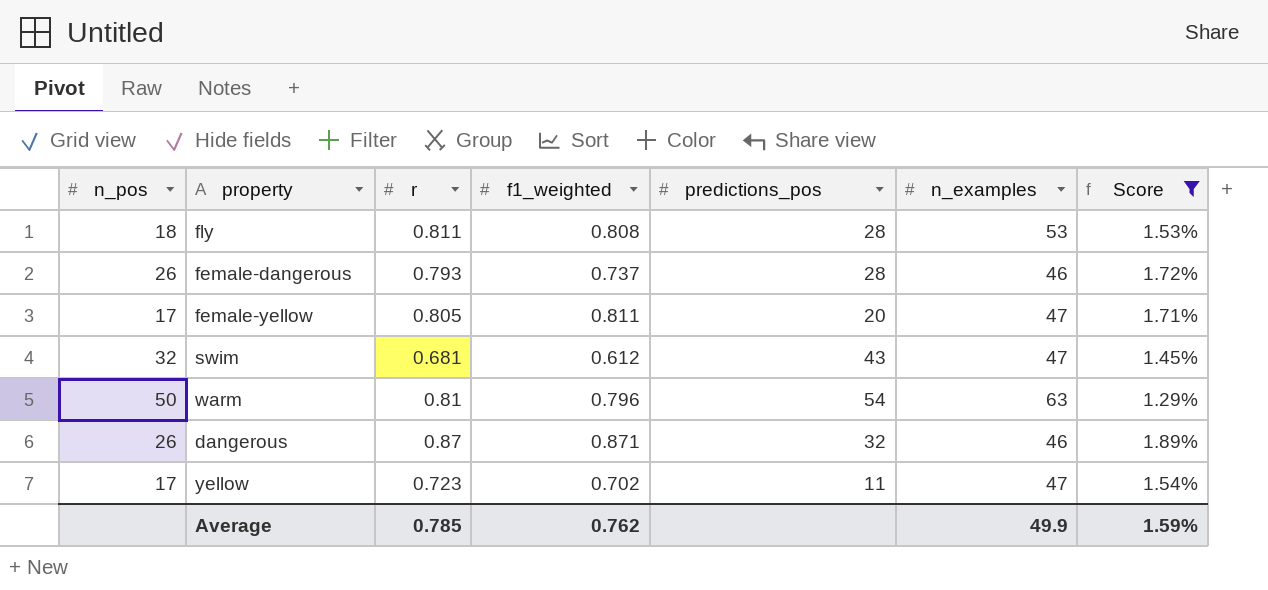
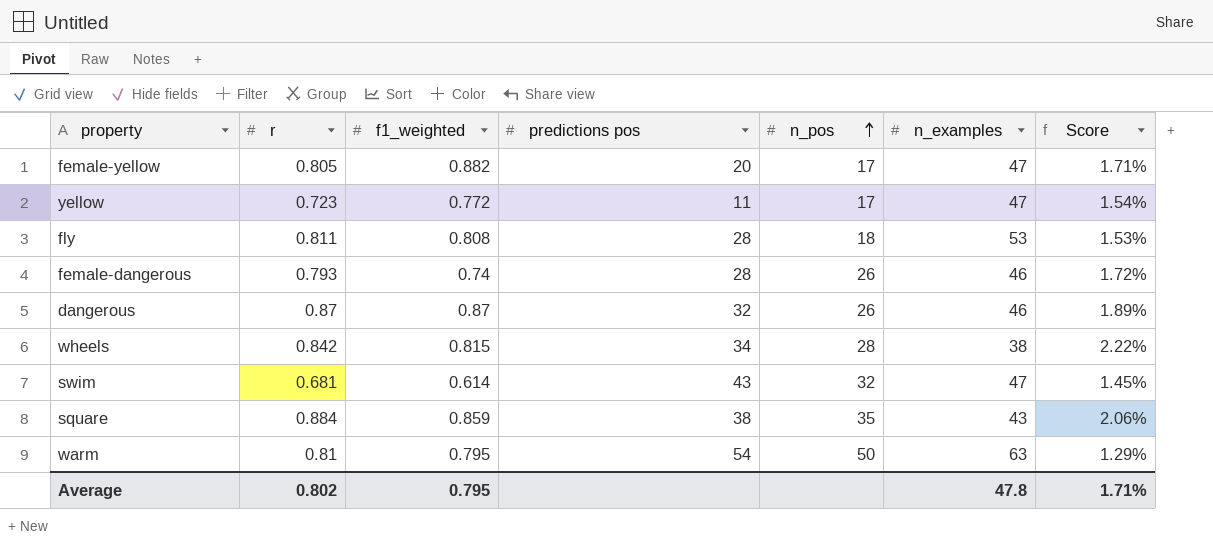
filter: Score <= 1.89% -> none
row order: none -> n_pos ascending
column name: predictions_pos -> predictions pos
column n_pos | position: 1 -> 5
female-yellow | f1_weighted: 0.811 -> 0.882
yellow | f1_weighted: 0.702 -> 0.772
female-dangerous | f1_weighted: 0.737 -> 0.74
dangerous | f1_weighted: 0.871 -> 0.87
swim | f1_weighted: 0.612 -> 0.614
warm | f1_weighted: 0.796 -> 0.795
Average | r: 0.785 -> 0.802
Average | f1_weighted: 0.762 -> 0.795
Average | n_examples: 49.9 -> 47.8
Average | Score: 1.59% -> 1.71%

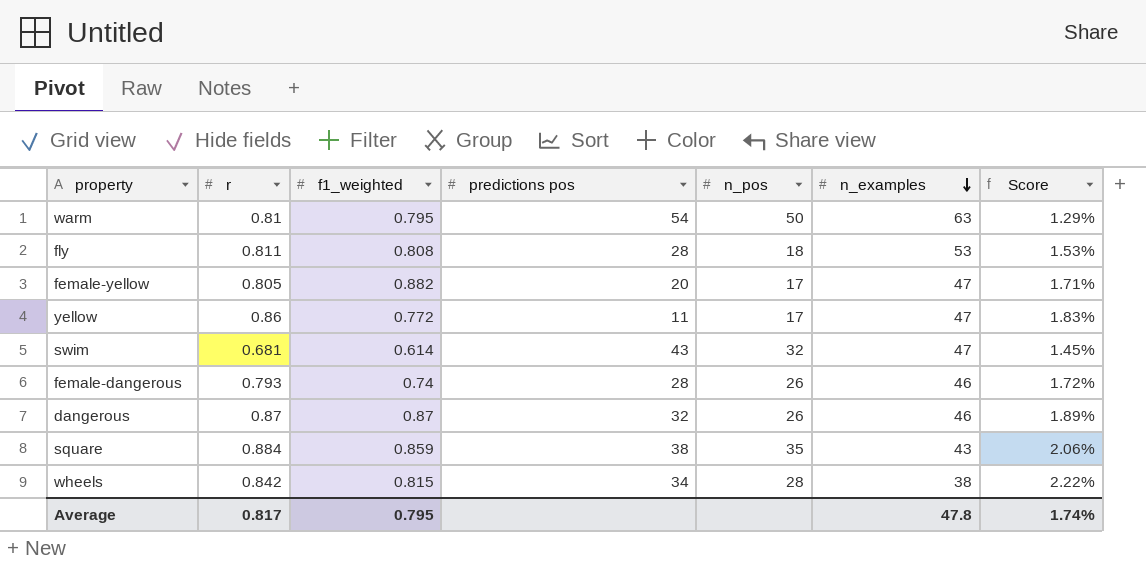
row order: n_pos ascending -> n_examples descending
yellow | r: 0.723 -> 0.86
yellow | Score: 1.54% -> 1.83%
Average | r: 0.802 -> 0.817
Average | Score: 1.71% -> 1.74%

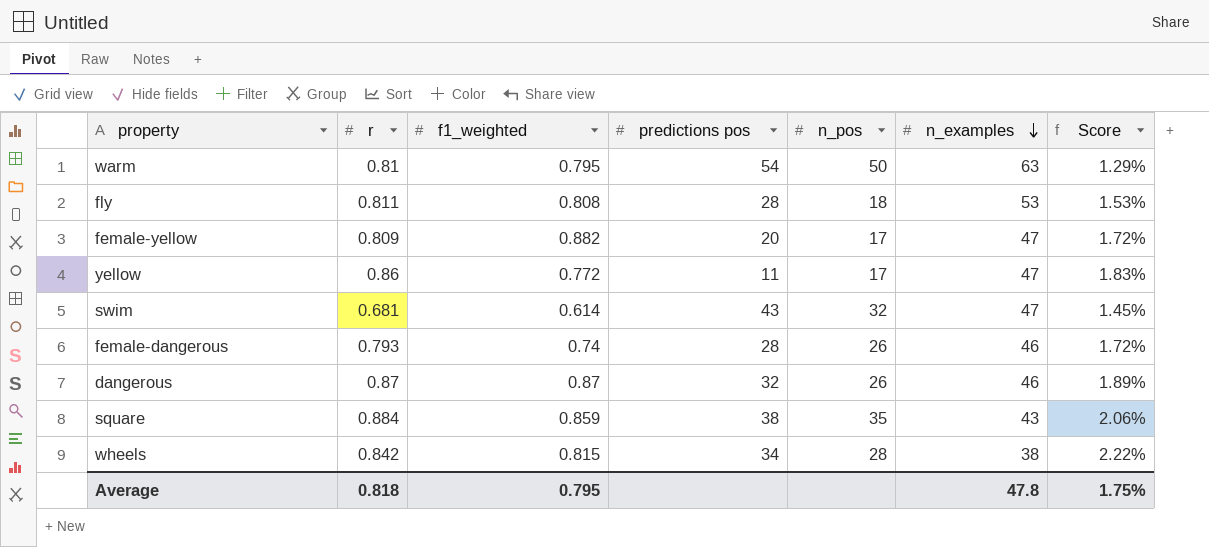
female-yellow | r: 0.805 -> 0.809
female-yellow | Score: 1.71% -> 1.72%
Average | r: 0.817 -> 0.818
Average | Score: 1.74% -> 1.75%

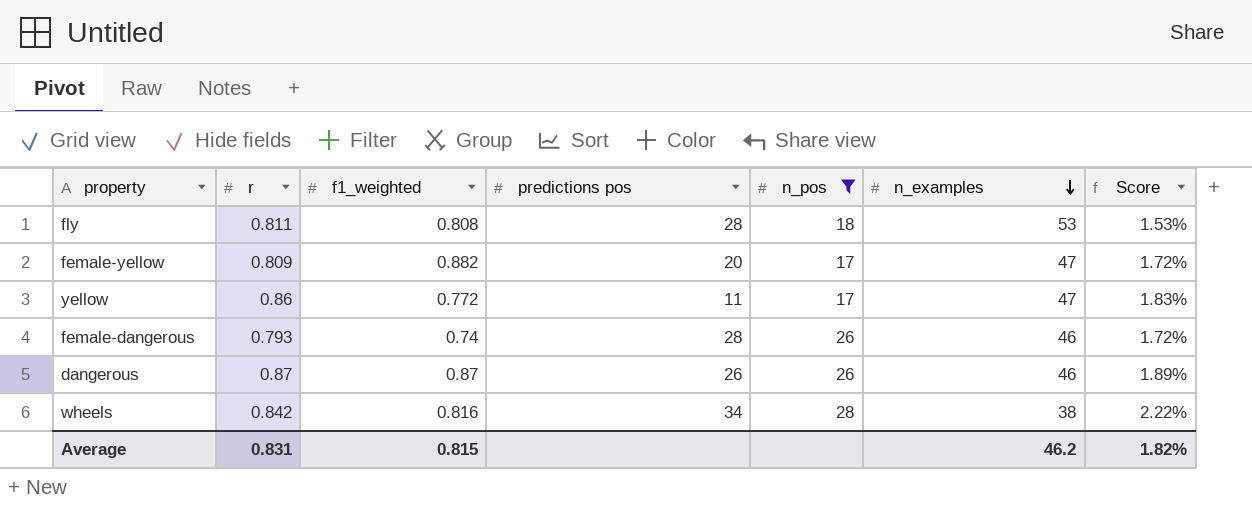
filter: none -> n_pos <= 28
dangerous | predictions pos: 32 -> 26
wheels | f1_weighted: 0.815 -> 0.816
Average | r: 0.818 -> 0.831
Average | f1_weighted: 0.795 -> 0.815
Average | n_examples: 47.8 -> 46.2
Average | Score: 1.75% -> 1.82%

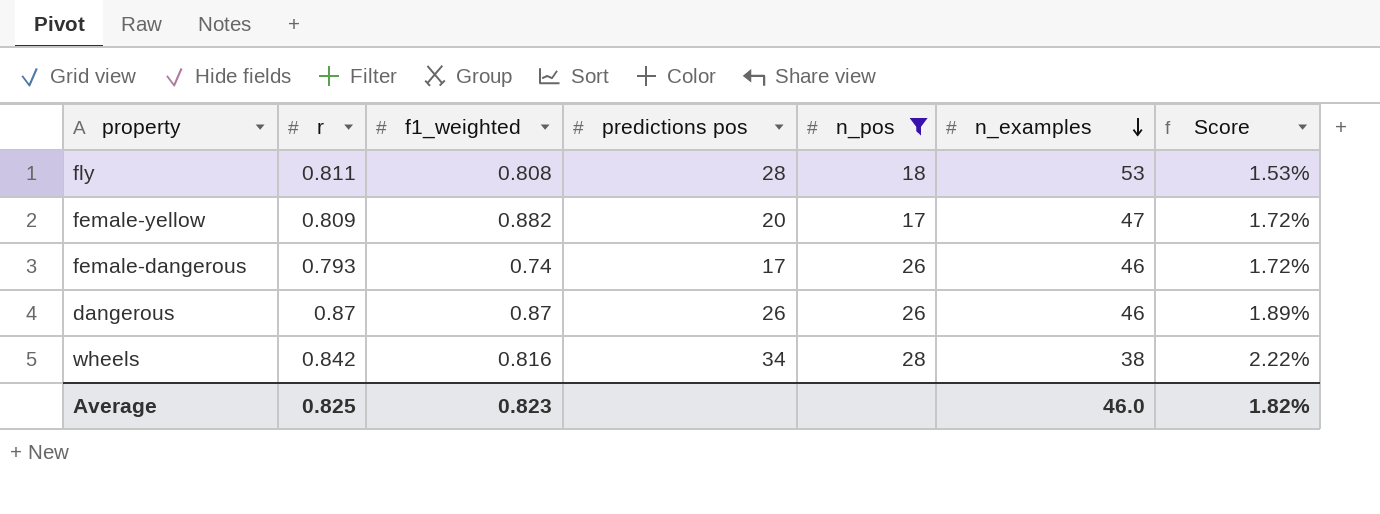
row yellow: 0.86 | 0.772 | 11 | 17 | 47 | 1.83% -> none
female-dangerous | predictions pos: 28 -> 17
Average | r: 0.831 -> 0.825
Average | f1_weighted: 0.815 -> 0.823
Average | n_examples: 46.2 -> 46.0

